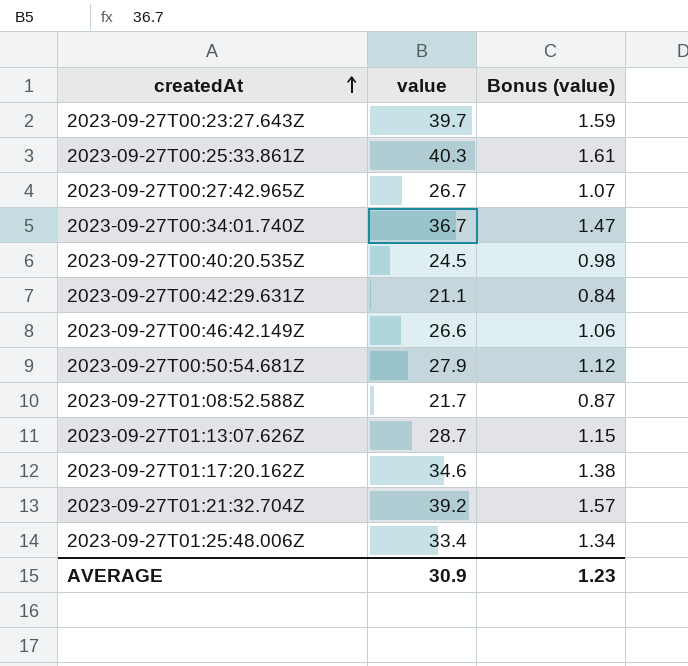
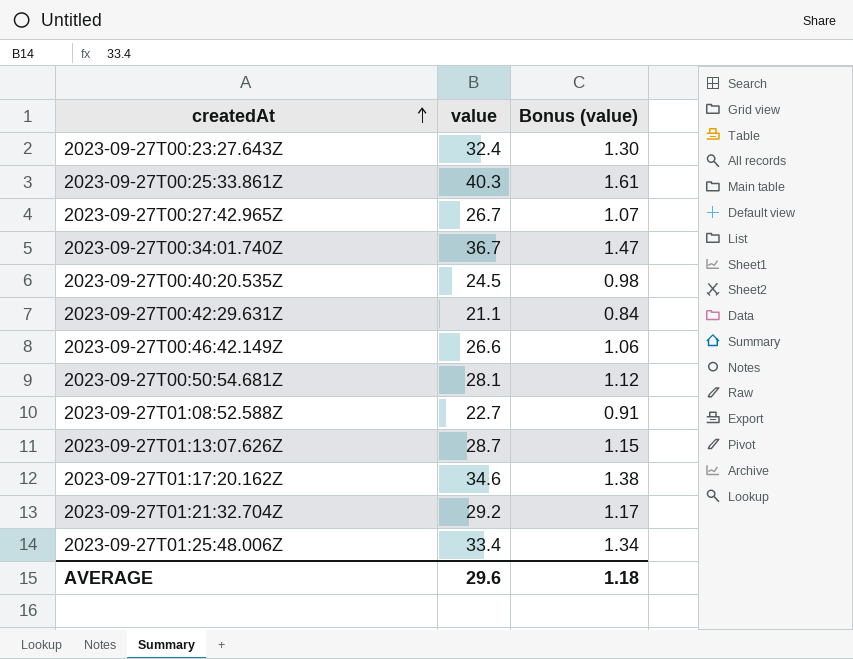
2023-09-27T00:23:27.643Z | value: 39.7 -> 32.4
2023-09-27T00:23:27.643Z | Bonus (value): 1.59 -> 1.30
2023-09-27T00:50:54.681Z | value: 27.9 -> 28.1
2023-09-27T01:08:52.588Z | value: 21.7 -> 22.7
2023-09-27T01:08:52.588Z | Bonus (value): 0.87 -> 0.91
2023-09-27T01:21:32.704Z | value: 39.2 -> 29.2
2023-09-27T01:21:32.704Z | Bonus (value): 1.57 -> 1.17
AVERAGE | value: 30.9 -> 29.6
AVERAGE | Bonus (value): 1.23 -> 1.18

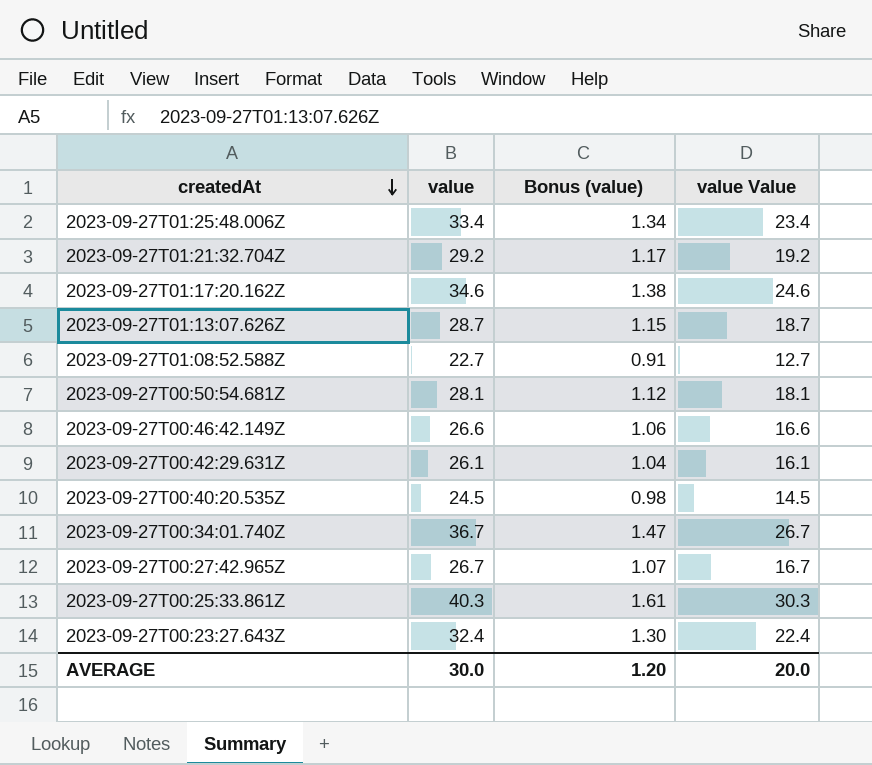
row order: createdAt ascending -> createdAt descending
column value Value | formula: none -> [value] - 10
2023-09-27T00:42:29.631Z | value: 21.1 -> 26.1
2023-09-27T00:42:29.631Z | Bonus (value): 0.84 -> 1.04
AVERAGE | value: 29.6 -> 30.0
AVERAGE | Bonus (value): 1.18 -> 1.20

